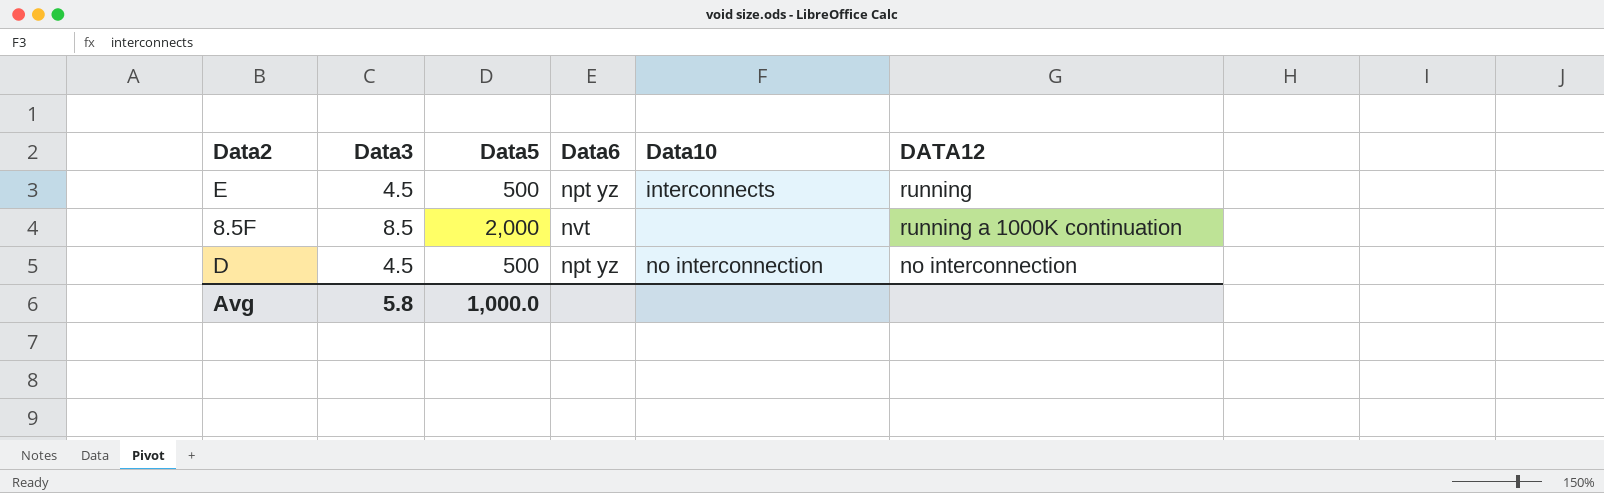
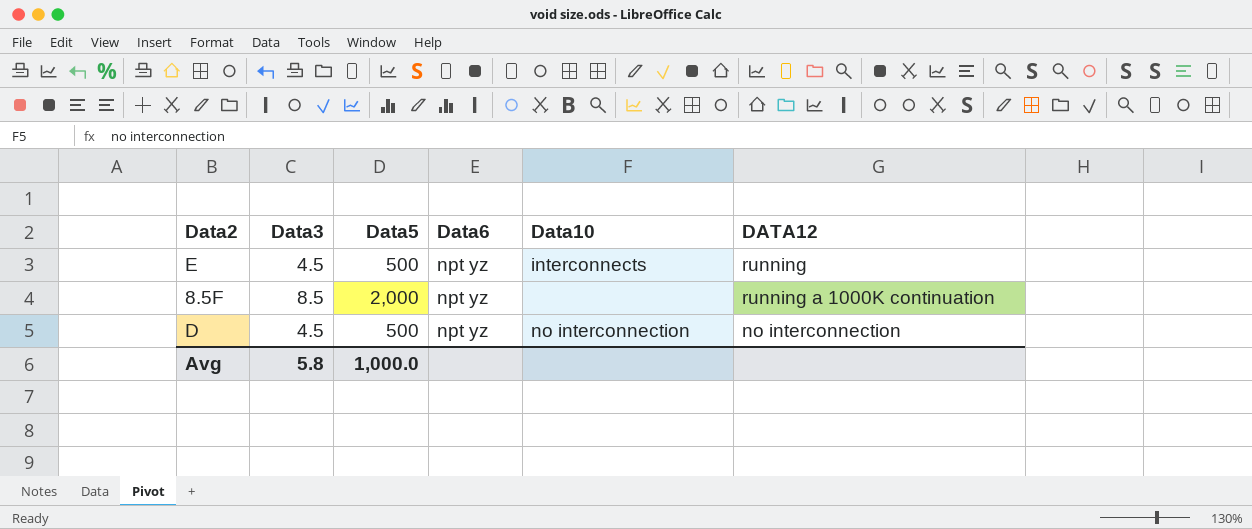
8.5F | Data6: nvt -> npt yz

